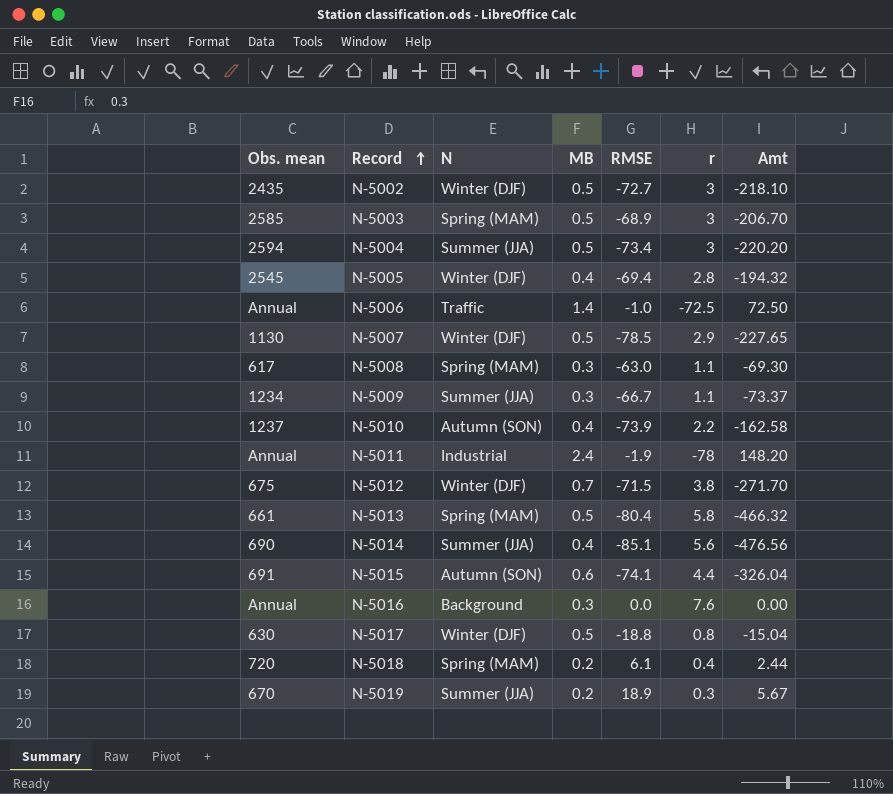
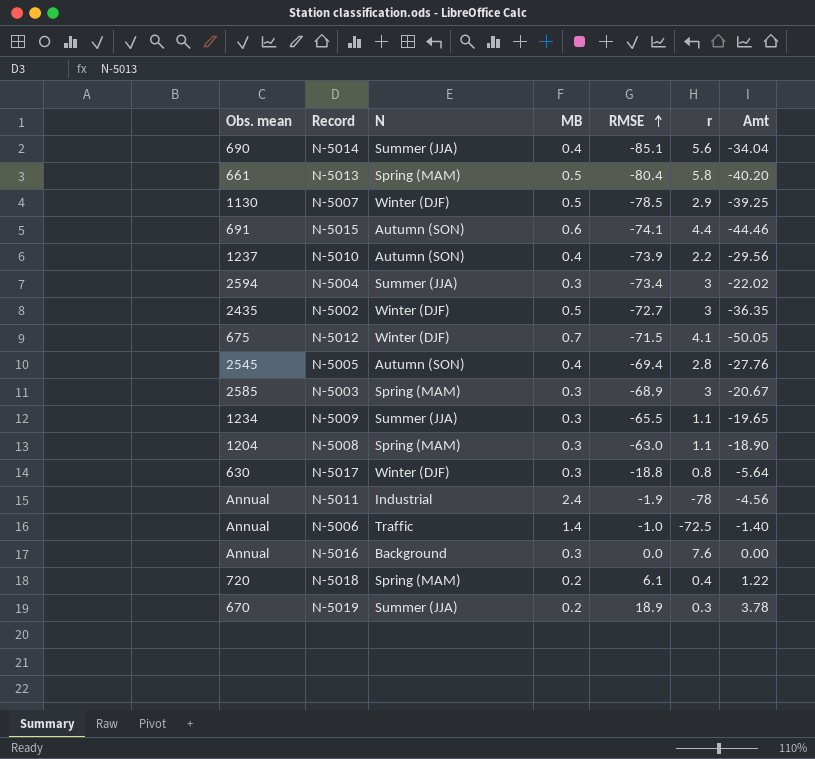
row order: Record ascending -> RMSE ascending
column Amt | formula: [RMSE] * [r] -> [MB] * [RMSE]
N-5004 | MB: 0.5 -> 0.3
N-5012 | r: 3.8 -> 4.1
N-5005 | N: Winter (DJF) -> Autumn (SON)
N-5003 | MB: 0.5 -> 0.3
N-5009 | RMSE: -66.7 -> -65.5
N-5008 | Obs. mean: 617 -> 1204
N-5017 | MB: 0.5 -> 0.3

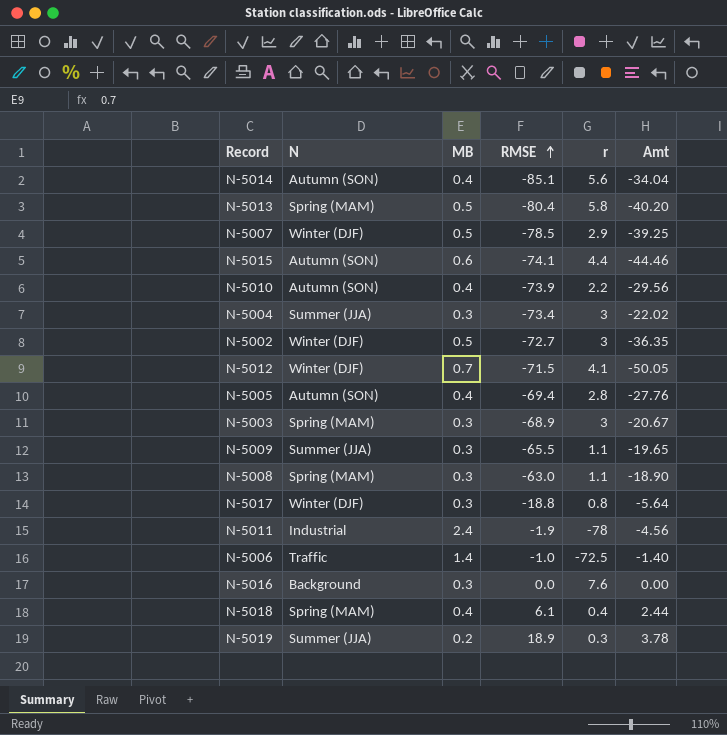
column Obs. mean | position: 1 -> none
N-5014 | N: Summer (JJA) -> Autumn (SON)
N-5018 | MB: 0.2 -> 0.4
N-5018 | Amt: 1.22 -> 2.44

